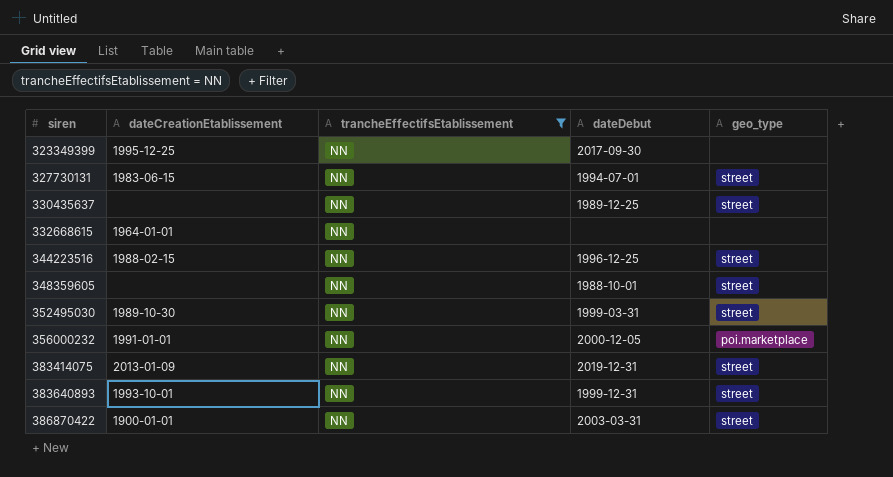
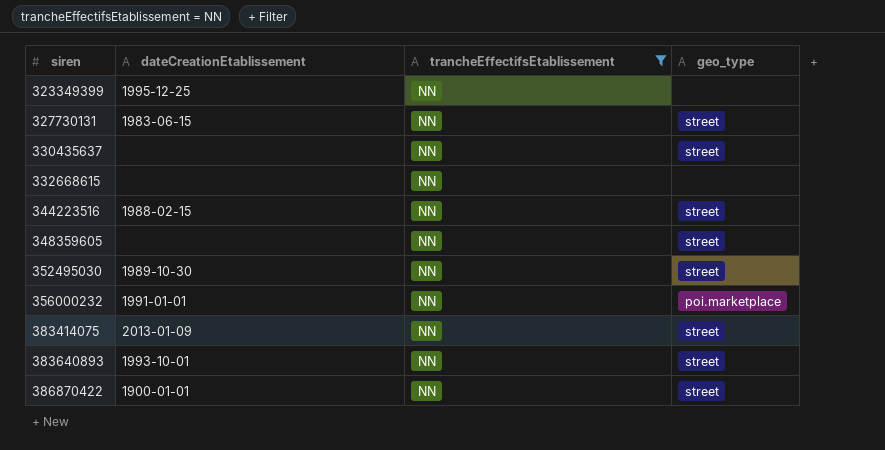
column dateDebut | position: 4 -> none
332668615 | dateCreationEtablissement: 1964-01-01 -> none

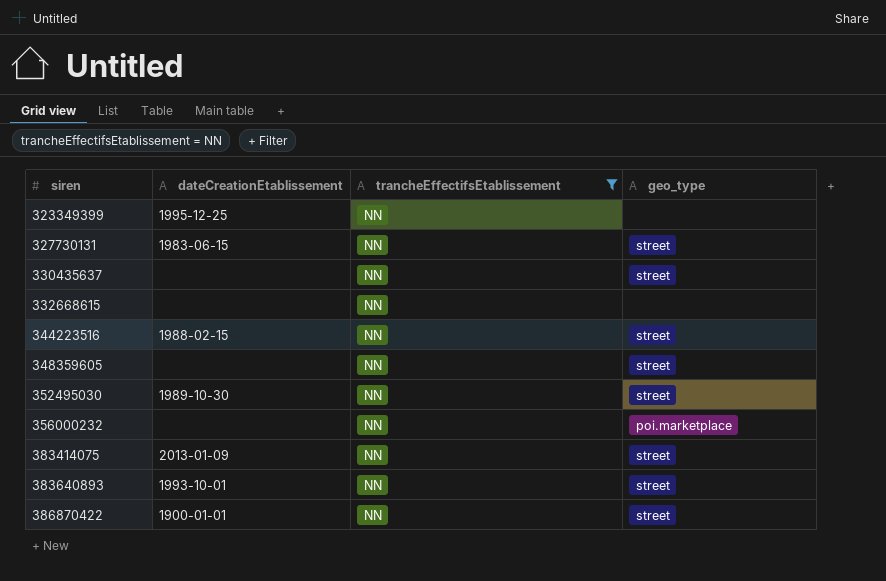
356000232 | dateCreationEtablissement: 1991-01-01 -> none

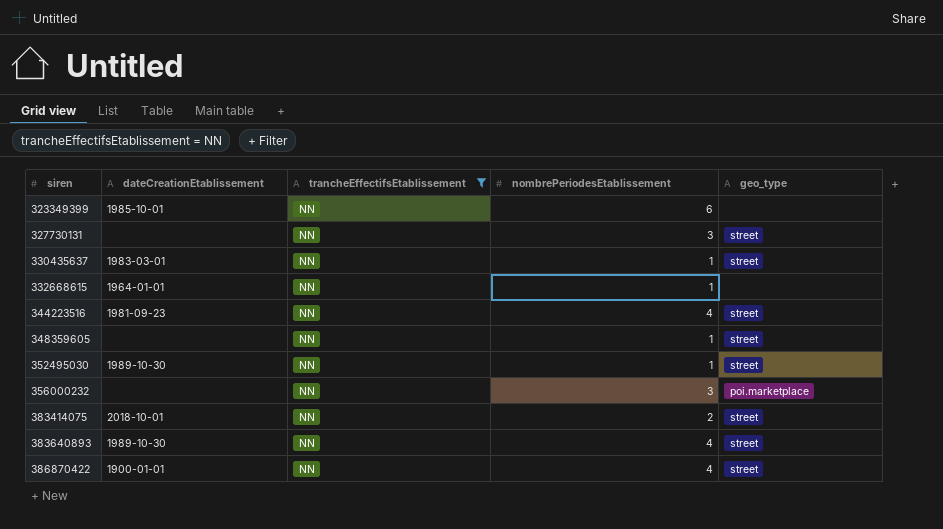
column nombrePeriodesEtablissement | position: none -> 4
323349399 | dateCreationEtablissement: 1995-12-25 -> 1985-10-01
327730131 | dateCreationEtablissement: 1983-06-15 -> none
330435637 | dateCreationEtablissement: none -> 1983-03-01
332668615 | dateCreationEtablissement: none -> 1964-01-01
344223516 | dateCreationEtablissement: 1988-02-15 -> 1981-09-23
383414075 | dateCreationEtablissement: 2013-01-09 -> 2018-10-01
383640893 | dateCreationEtablissement: 1993-10-01 -> 1989-10-30

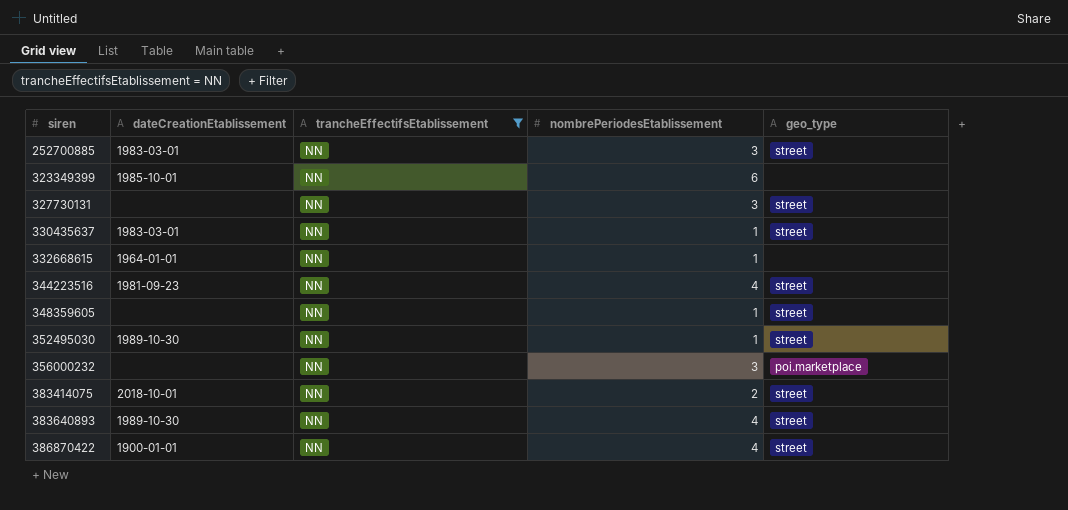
row 252700885: none -> 1983-03-01 | NN | 3 | street

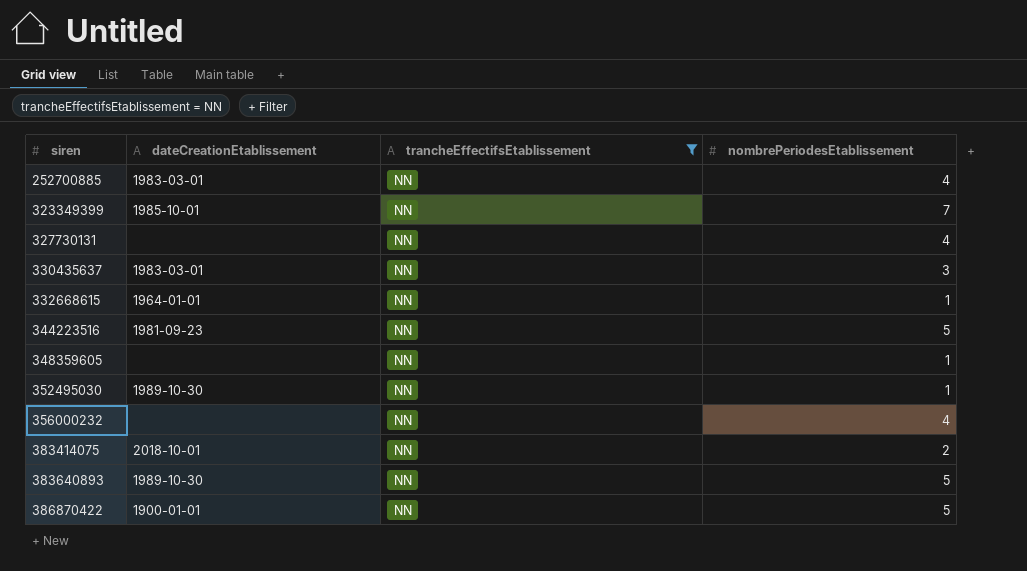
column geo_type | position: 5 -> none
252700885 | nombrePeriodesEtablissement: 3 -> 4
323349399 | nombrePeriodesEtablissement: 6 -> 7
327730131 | nombrePeriodesEtablissement: 3 -> 4
330435637 | nombrePeriodesEtablissement: 1 -> 3
344223516 | nombrePeriodesEtablissement: 4 -> 5
356000232 | nombrePeriodesEtablissement: 3 -> 4
383640893 | nombrePeriodesEtablissement: 4 -> 5
386870422 | nombrePeriodesEtablissement: 4 -> 5

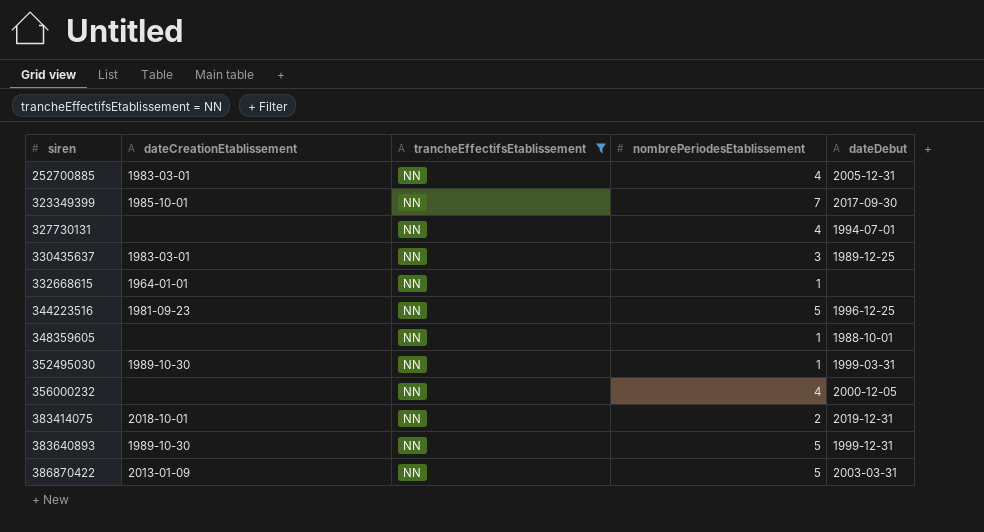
column dateDebut | position: none -> 5
386870422 | dateCreationEtablissement: 1900-01-01 -> 2013-01-09

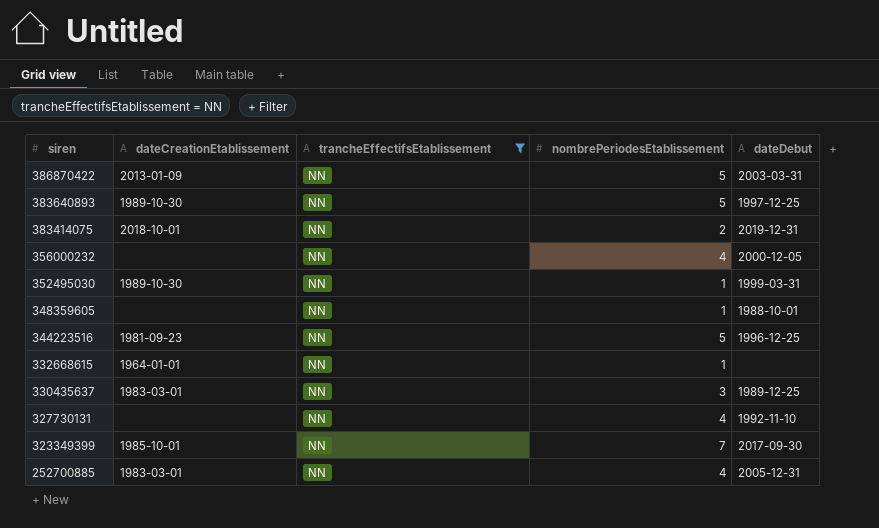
row order: siren ascending -> siren descending
383640893 | dateDebut: 1999-12-31 -> 1997-12-25
327730131 | dateDebut: 1994-07-01 -> 1992-11-10

